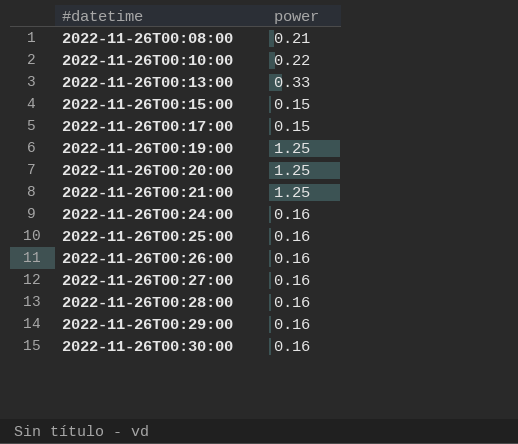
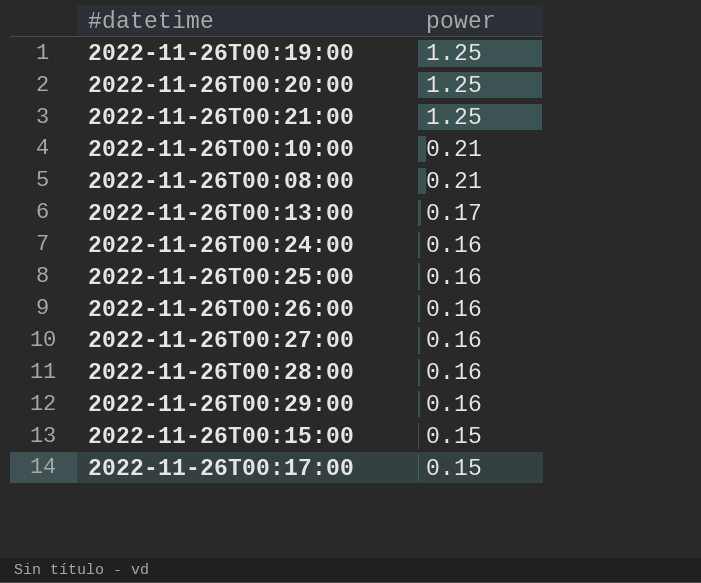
row order: #datetime ascending -> power descending
row 2022-11-26T00:30:00: 0.16 -> none
2022-11-26T00:10:00 | power: 0.22 -> 0.21
2022-11-26T00:13:00 | power: 0.33 -> 0.17

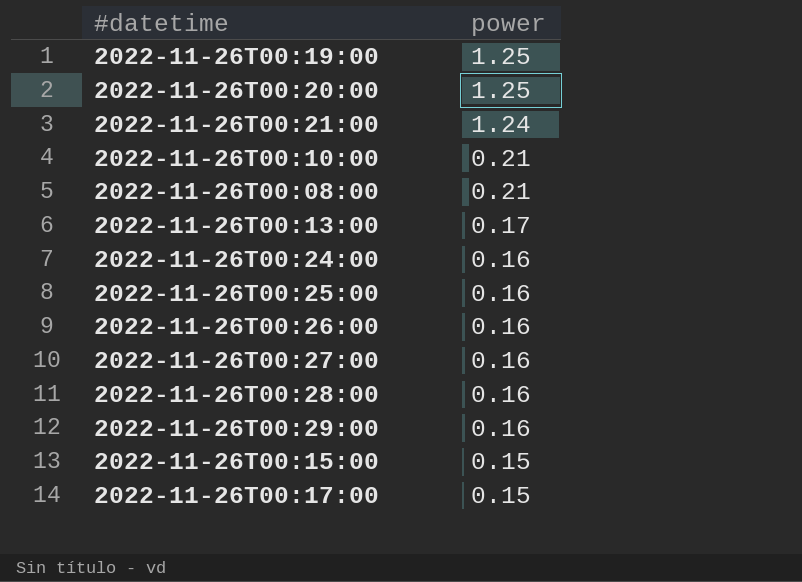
2022-11-26T00:21:00 | power: 1.25 -> 1.24

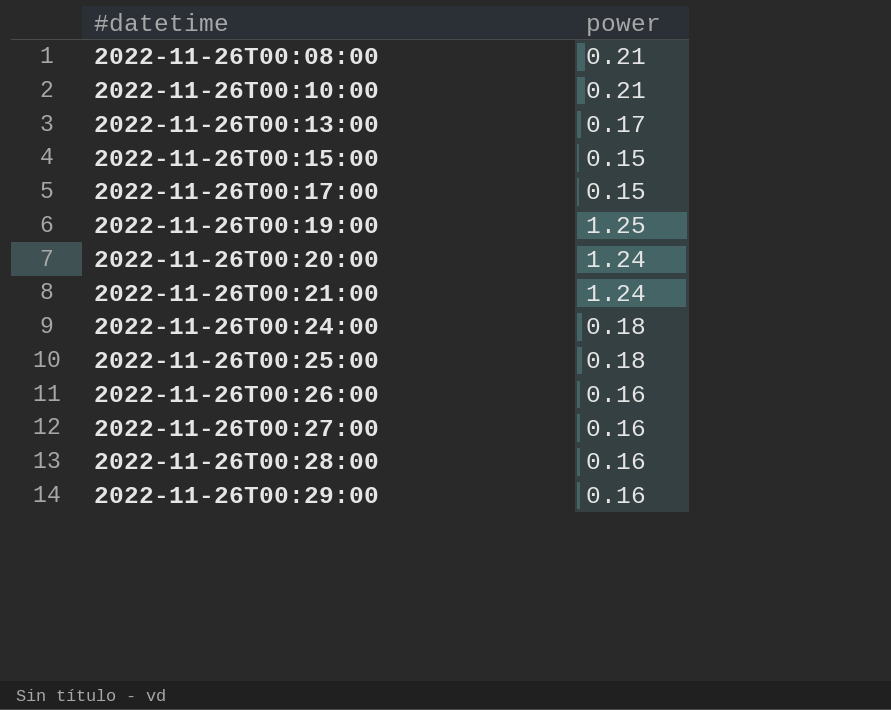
row order: power descending -> #datetime ascending
2022-11-26T00:20:00 | power: 1.25 -> 1.24
2022-11-26T00:24:00 | power: 0.16 -> 0.18
2022-11-26T00:25:00 | power: 0.16 -> 0.18

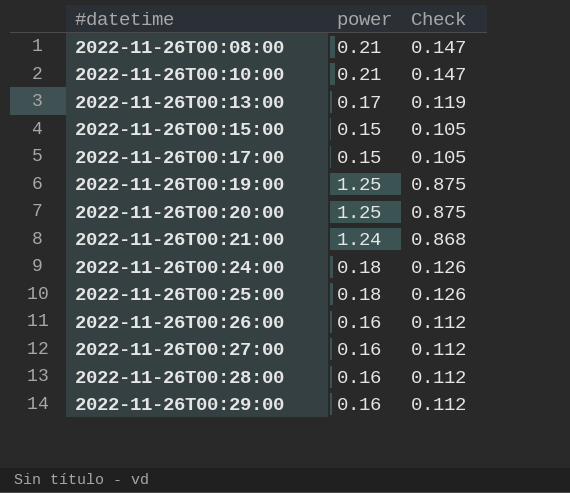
column Check | formula: none -> [power] * 0.7
2022-11-26T00:20:00 | power: 1.24 -> 1.25

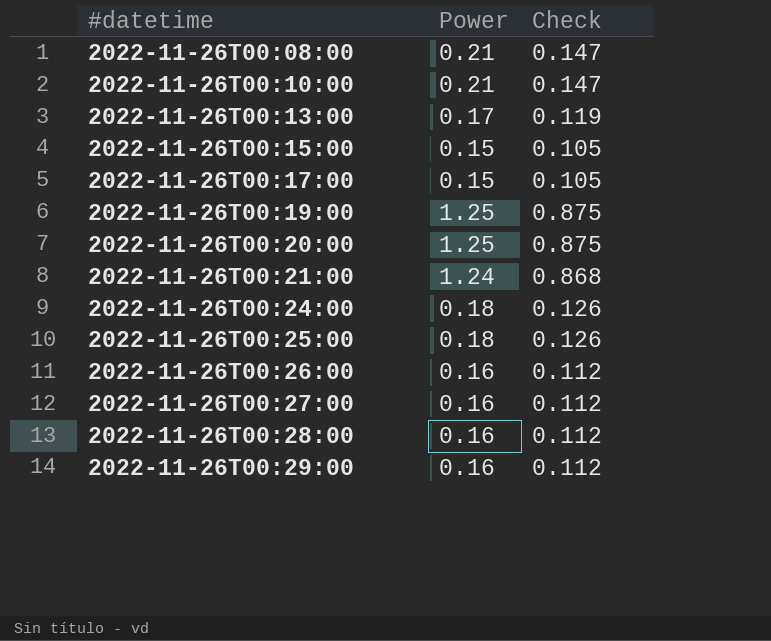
column name: power -> Power

